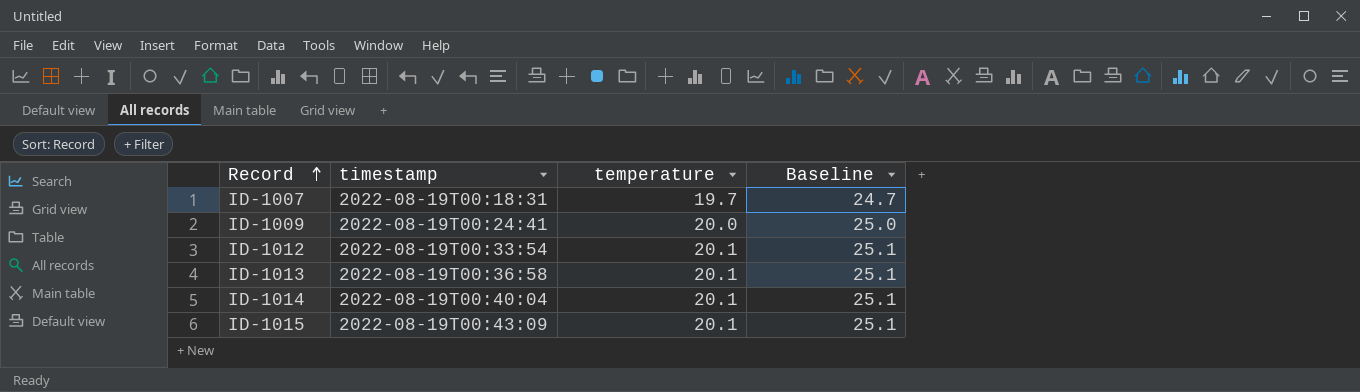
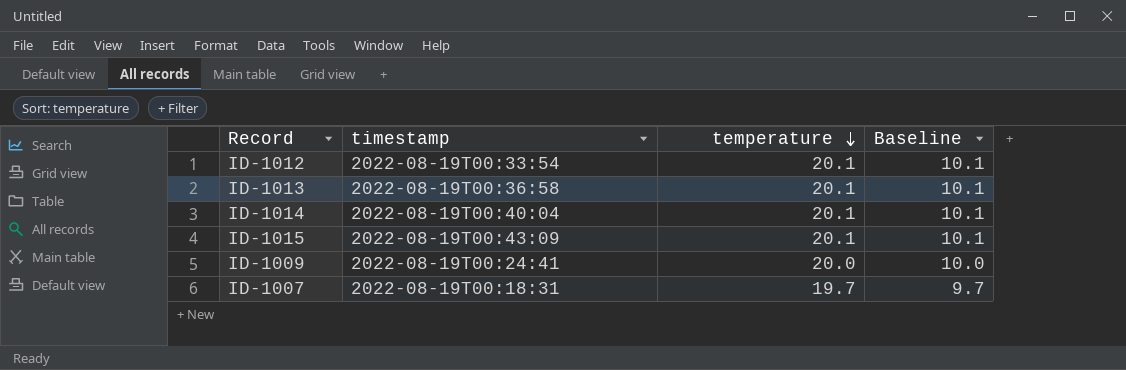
row order: Record ascending -> temperature descending
column Baseline | formula: [temperature] + 5 -> [temperature] - 10

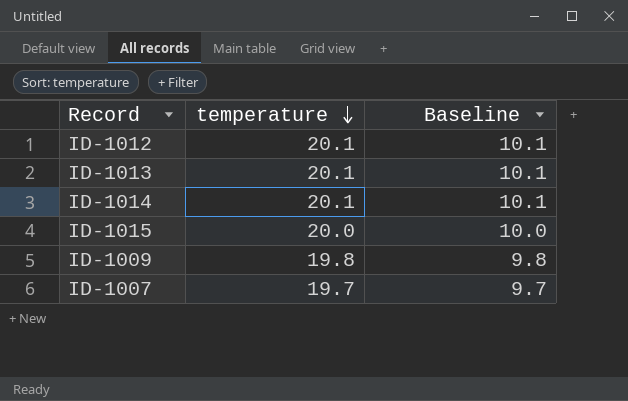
column timestamp | position: 2 -> none
ID-1015 | temperature: 20.1 -> 20.0
ID-1015 | Baseline: 10.1 -> 10.0
ID-1009 | temperature: 20.0 -> 19.8
ID-1009 | Baseline: 10.0 -> 9.8

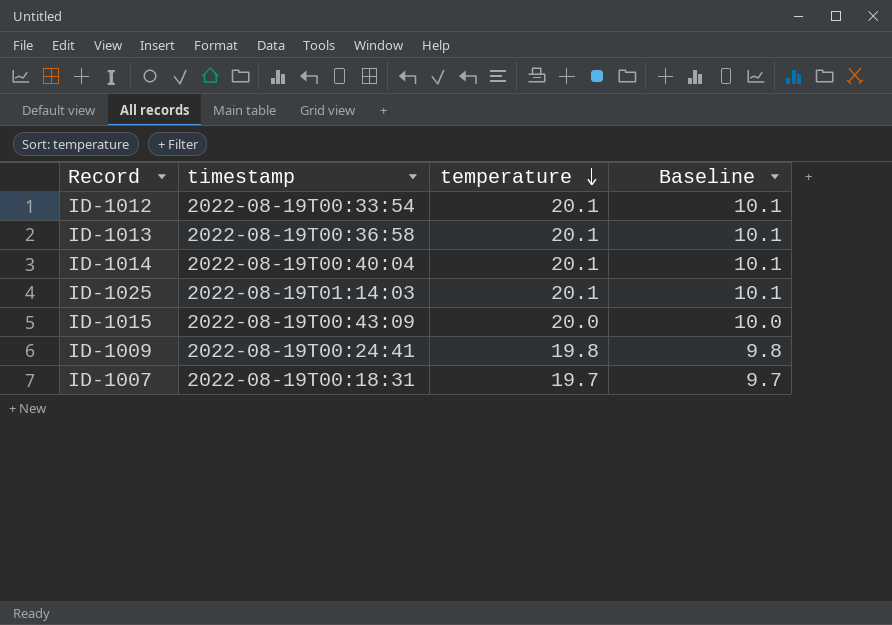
column timestamp | position: none -> 2
row ID-1025: none -> 2022-08-19T01:14:03 | 20.1 | 10.1

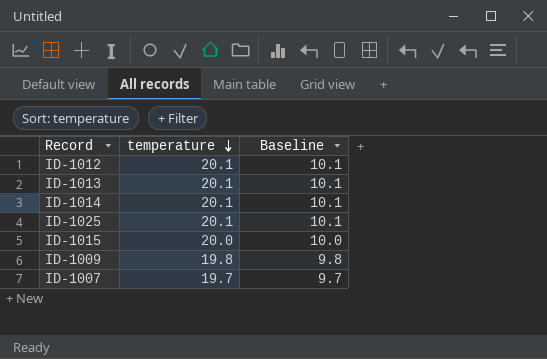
column timestamp | position: 2 -> none

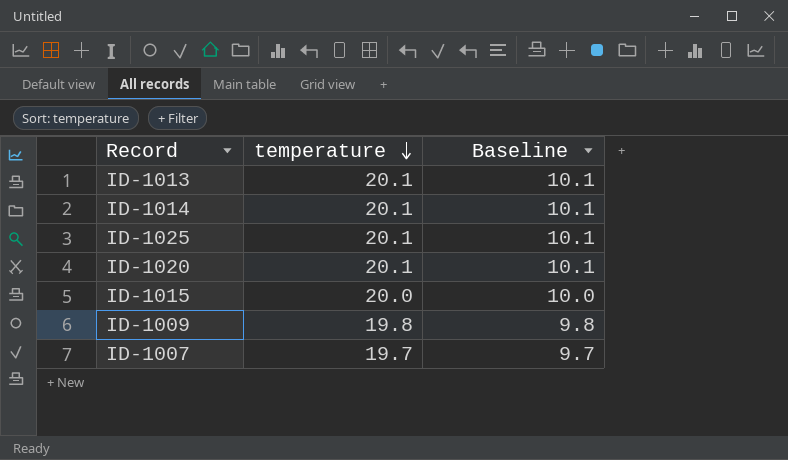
row ID-1012: 20.1 | 10.1 -> none
row ID-1020: none -> 20.1 | 10.1

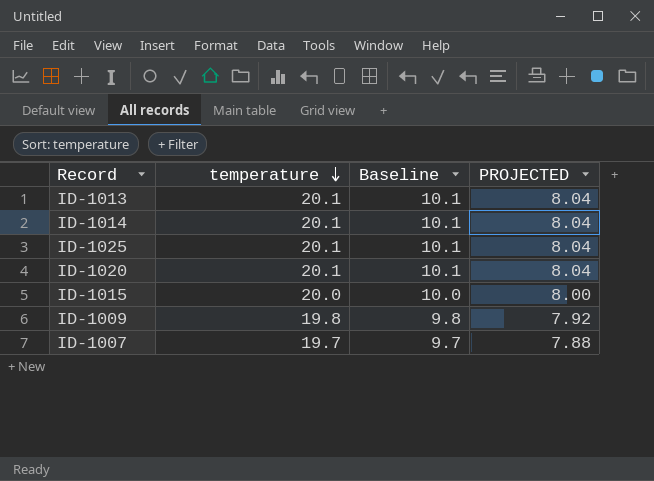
column PROJECTED | formula: none -> [temperature] * 0.4

